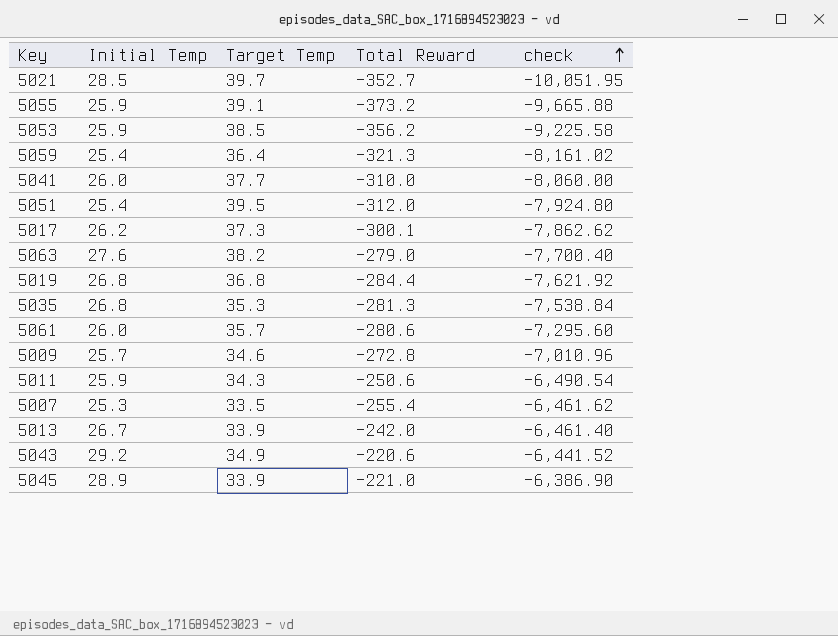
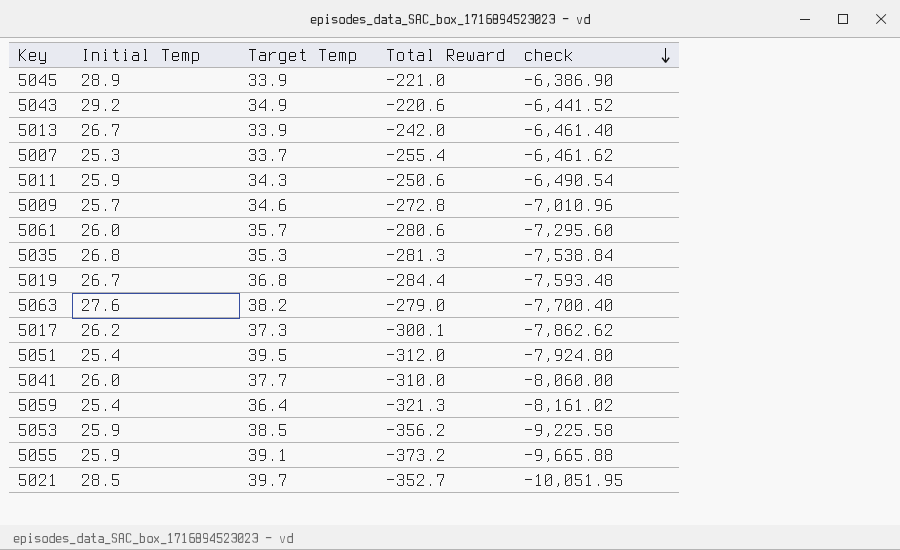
row order: check ascending -> check descending
5007 | Target Temp: 33.5 -> 33.7
5019 | Initial Temp: 26.8 -> 26.7
5019 | check: -7,621.92 -> -7,593.48

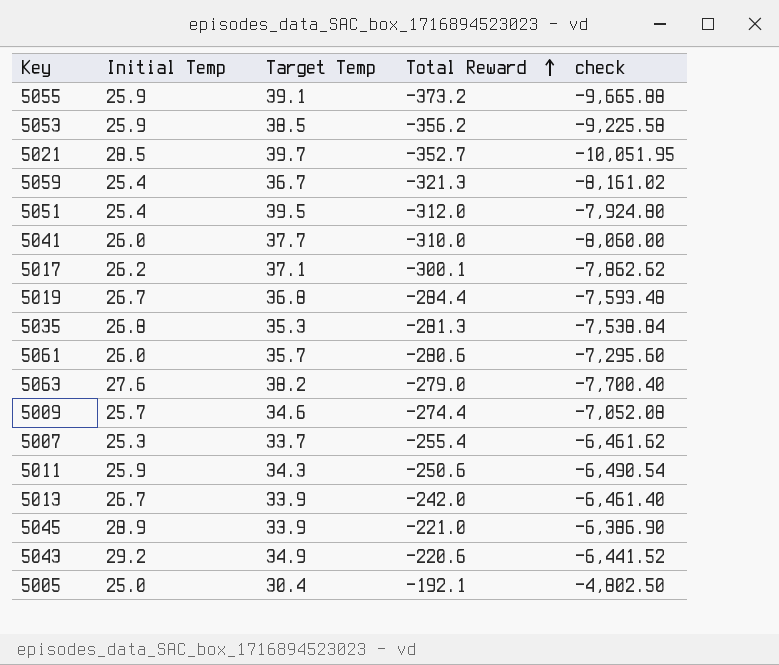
row order: check descending -> Total Reward ascending
5059 | Target Temp: 36.4 -> 36.7
5017 | Target Temp: 37.3 -> 37.1
5009 | Total Reward: -272.8 -> -274.4
5009 | check: -7,010.96 -> -7,052.08
row 5005: none -> 25.0 | 30.4 | -192.1 | -4,802.50

